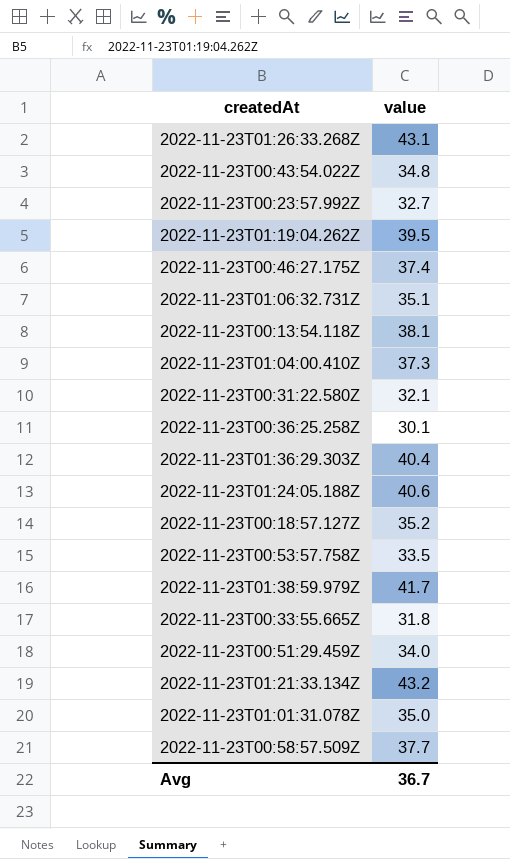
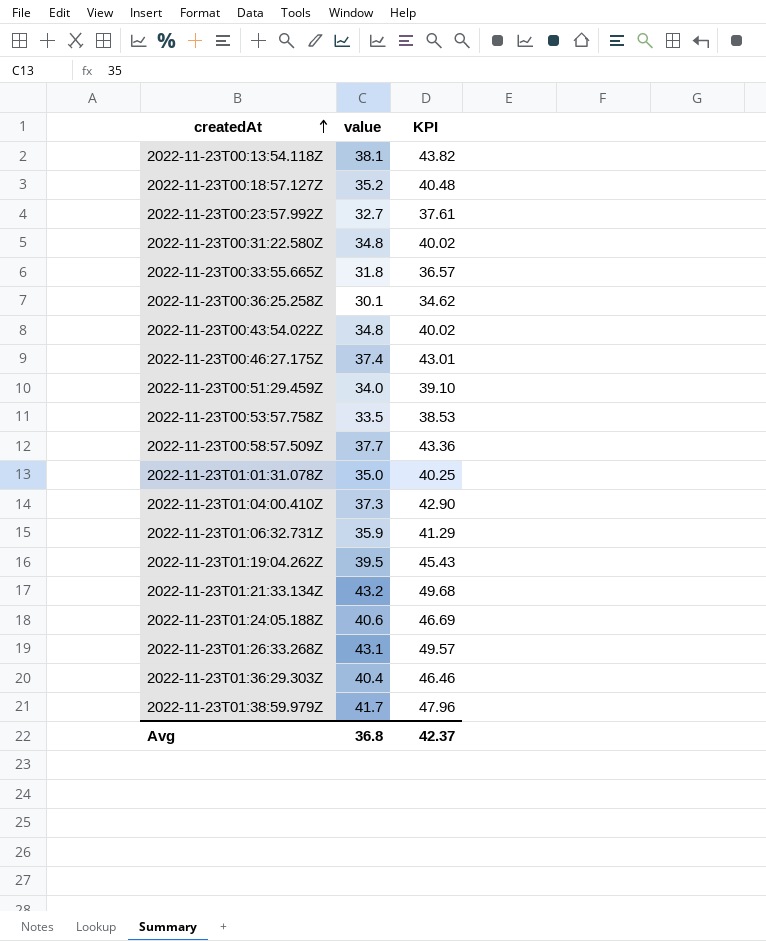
row order: none -> createdAt ascending
column KPI | formula: none -> [value] * 1.15
2022-11-23T00:31:22.580Z | value: 32.1 -> 34.8
2022-11-23T01:06:32.731Z | value: 35.1 -> 35.9
Avg | value: 36.7 -> 36.8

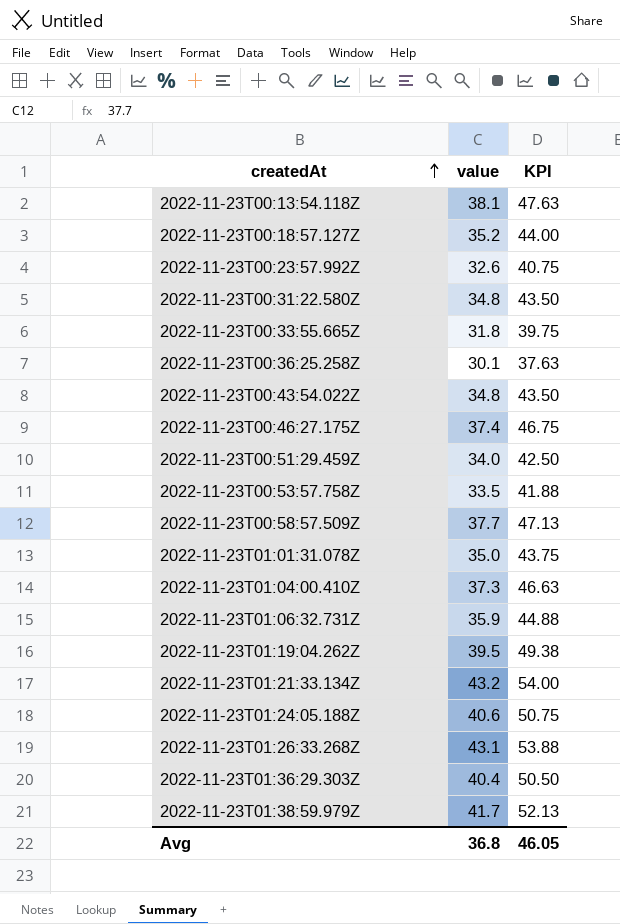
column KPI | formula: [value] * 1.15 -> [value] * 1.25
2022-11-23T00:23:57.992Z | value: 32.7 -> 32.6
Avg | KPI: 42.37 -> 46.05

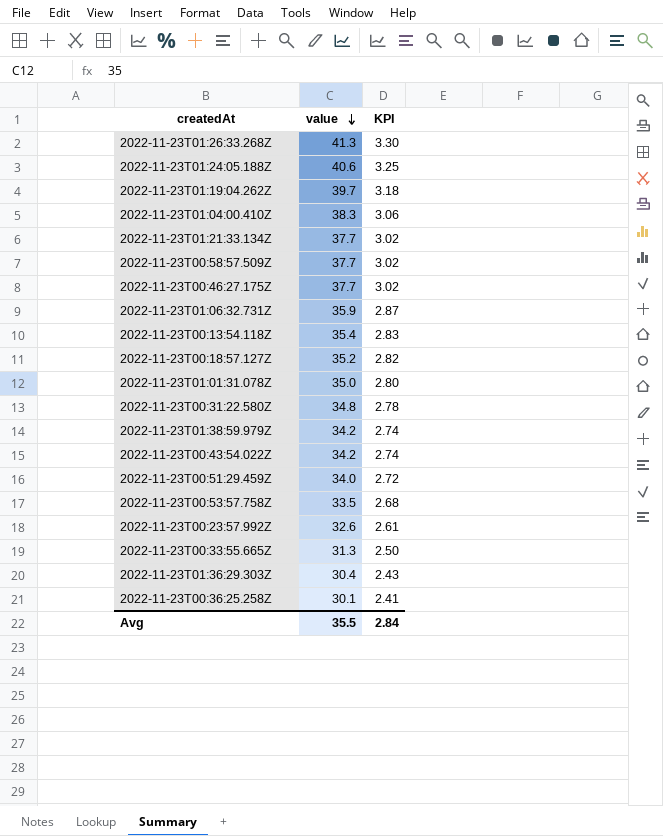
row order: createdAt ascending -> value descending
column KPI | formula: [value] * 1.25 -> [value] * 0.08
2022-11-23T01:26:33.268Z | value: 43.1 -> 41.3
2022-11-23T01:19:04.262Z | value: 39.5 -> 39.7
2022-11-23T01:04:00.410Z | value: 37.3 -> 38.3
2022-11-23T01:21:33.134Z | value: 43.2 -> 37.7
2022-11-23T00:46:27.175Z | value: 37.4 -> 37.7
2022-11-23T00:13:54.118Z | value: 38.1 -> 35.4
2022-11-23T01:38:59.979Z | value: 41.7 -> 34.2
2022-11-23T00:43:54.022Z | value: 34.8 -> 34.2
2022-11-23T00:33:55.665Z | value: 31.8 -> 31.3
2022-11-23T01:36:29.303Z | value: 40.4 -> 30.4
Avg | value: 36.8 -> 35.5
Avg | KPI: 46.05 -> 2.84

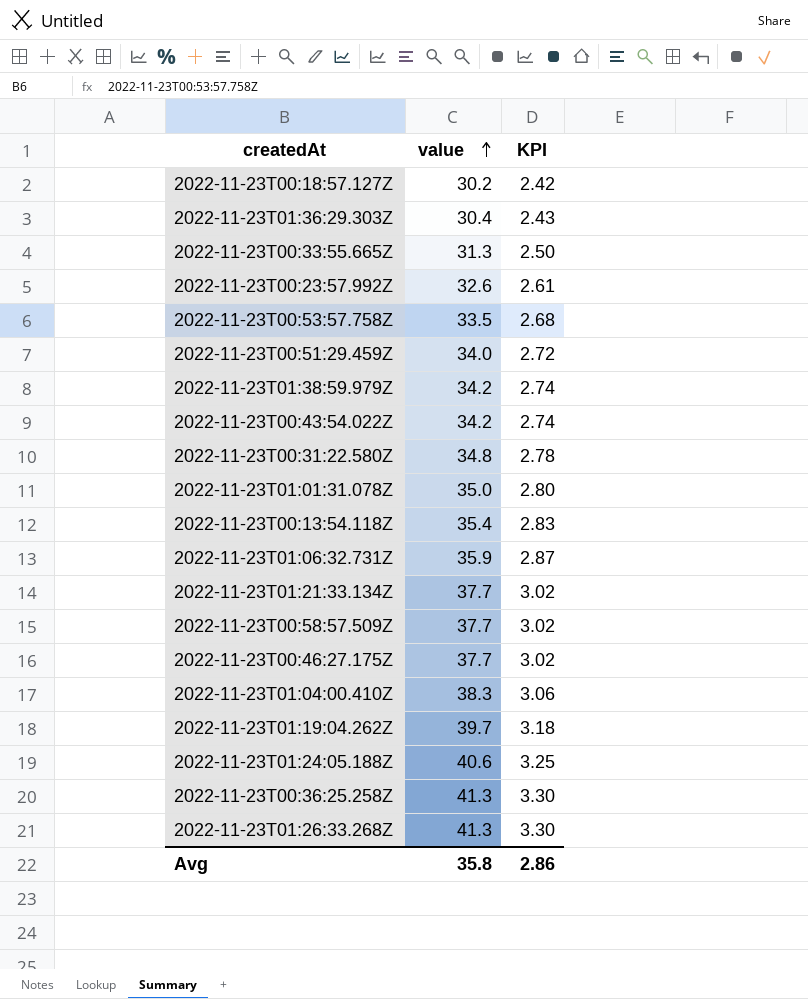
row order: value descending -> value ascending
2022-11-23T00:18:57.127Z | value: 35.2 -> 30.2
2022-11-23T00:18:57.127Z | KPI: 2.82 -> 2.42
2022-11-23T00:36:25.258Z | value: 30.1 -> 41.3
2022-11-23T00:36:25.258Z | KPI: 2.41 -> 3.30
Avg | value: 35.5 -> 35.8
Avg | KPI: 2.84 -> 2.86

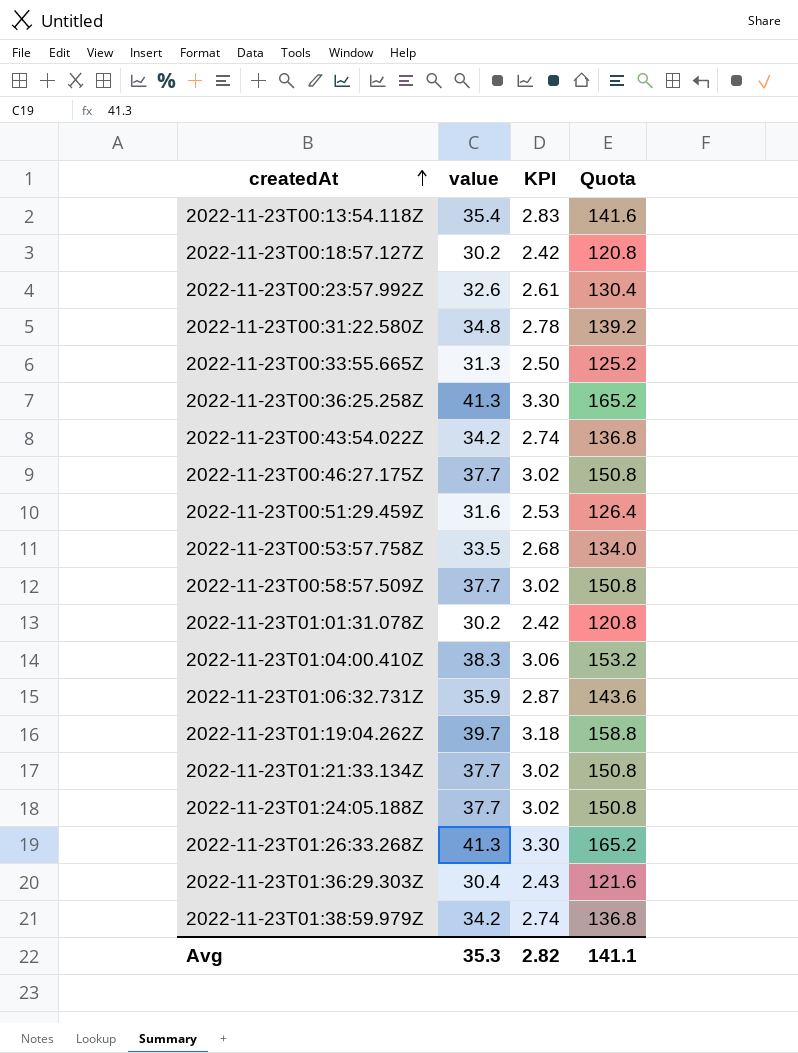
row order: value ascending -> createdAt ascending
column Quota | formula: none -> [value] * 4
2022-11-23T00:51:29.459Z | value: 34.0 -> 31.6
2022-11-23T00:51:29.459Z | KPI: 2.72 -> 2.53
2022-11-23T01:01:31.078Z | value: 35.0 -> 30.2
2022-11-23T01:01:31.078Z | KPI: 2.80 -> 2.42
2022-11-23T01:24:05.188Z | value: 40.6 -> 37.7
2022-11-23T01:24:05.188Z | KPI: 3.25 -> 3.02
Avg | value: 35.8 -> 35.3
Avg | KPI: 2.86 -> 2.82

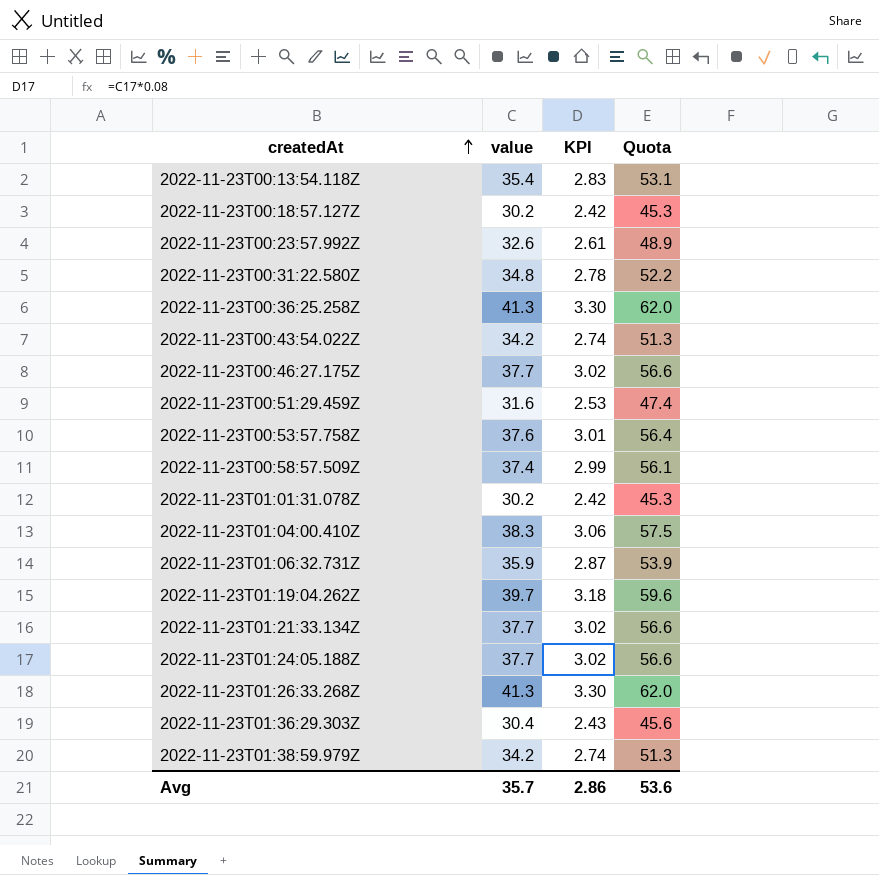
column Quota | formula: [value] * 4 -> [value] * 1.5
row 2022-11-23T00:33:55.665Z: 31.3 | 2.50 | 125.2 -> none
2022-11-23T00:53:57.758Z | value: 33.5 -> 37.6
2022-11-23T00:53:57.758Z | KPI: 2.68 -> 3.01
2022-11-23T00:58:57.509Z | value: 37.7 -> 37.4
2022-11-23T00:58:57.509Z | KPI: 3.02 -> 2.99
Avg | value: 35.3 -> 35.7
Avg | KPI: 2.82 -> 2.86
Avg | Quota: 141.1 -> 53.6

